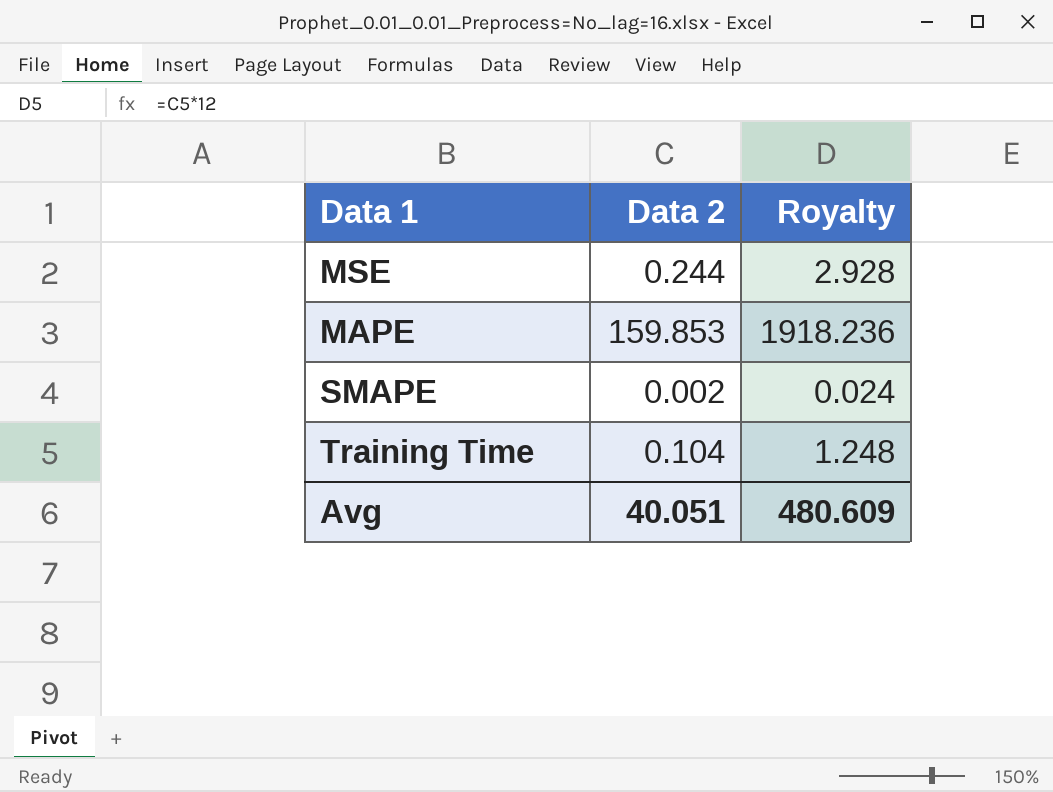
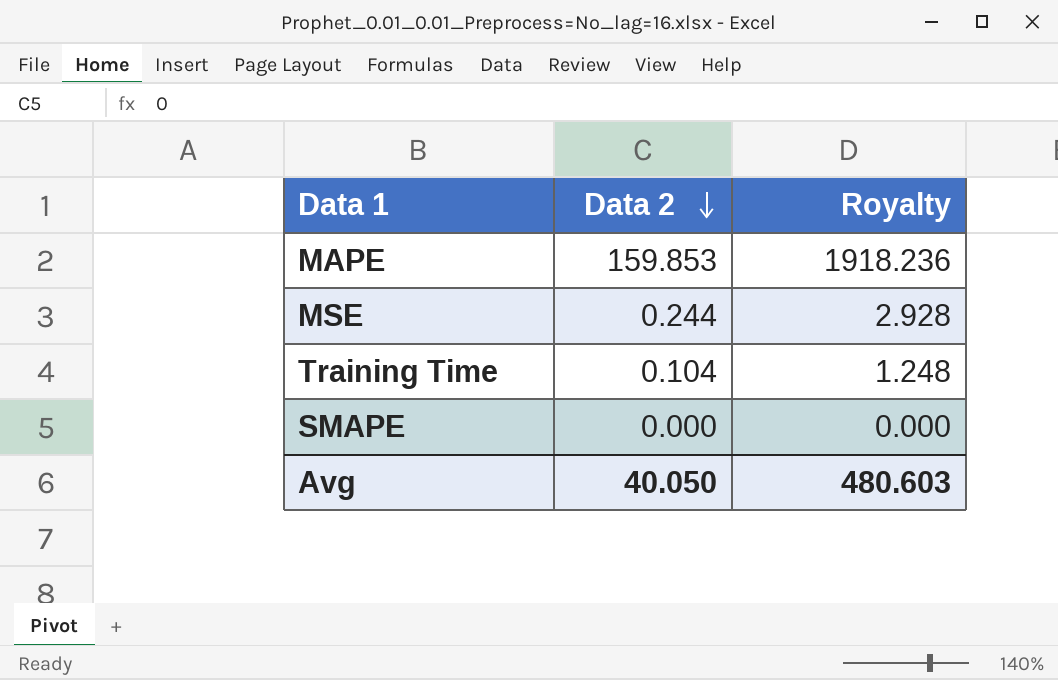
row order: none -> Data 2 descending
SMAPE | Data 2: 0.002 -> 0.000
SMAPE | Royalty: 0.024 -> 0.000
Avg | Data 2: 40.051 -> 40.050
Avg | Royalty: 480.609 -> 480.603

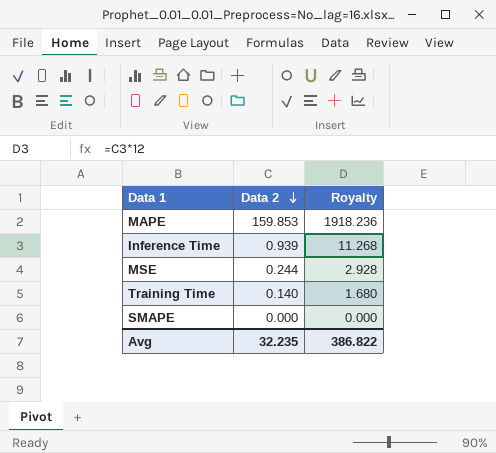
row Inference Time: none -> 0.939 | 11.268
Training Time | Data 2: 0.104 -> 0.140
Training Time | Royalty: 1.248 -> 1.680
Avg | Data 2: 40.050 -> 32.235
Avg | Royalty: 480.603 -> 386.822

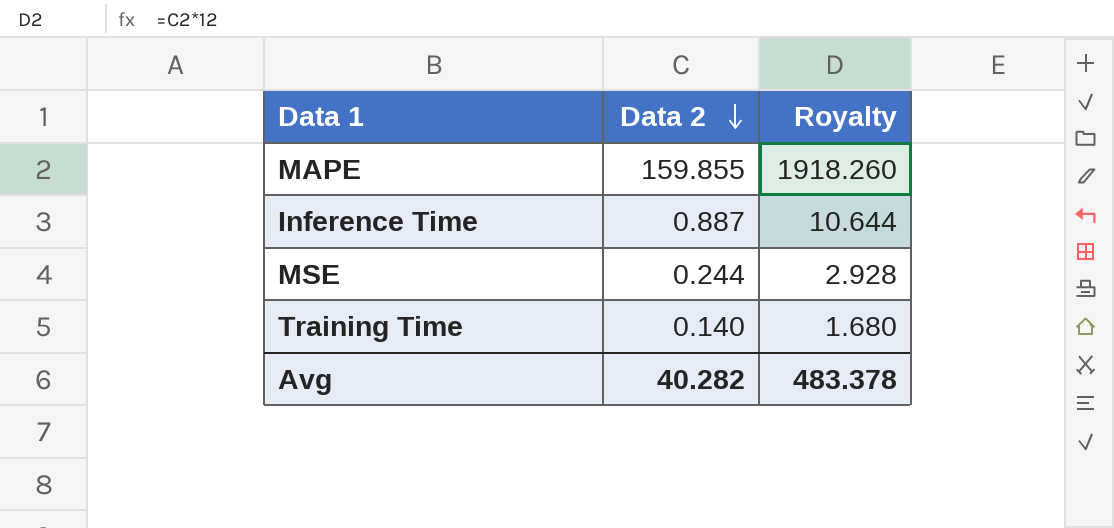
row SMAPE: 0.000 | 0.000 -> none
MAPE | Data 2: 159.853 -> 159.855
MAPE | Royalty: 1918.236 -> 1918.260
Inference Time | Data 2: 0.939 -> 0.887
Inference Time | Royalty: 11.268 -> 10.644
Avg | Data 2: 32.235 -> 40.282
Avg | Royalty: 386.822 -> 483.378

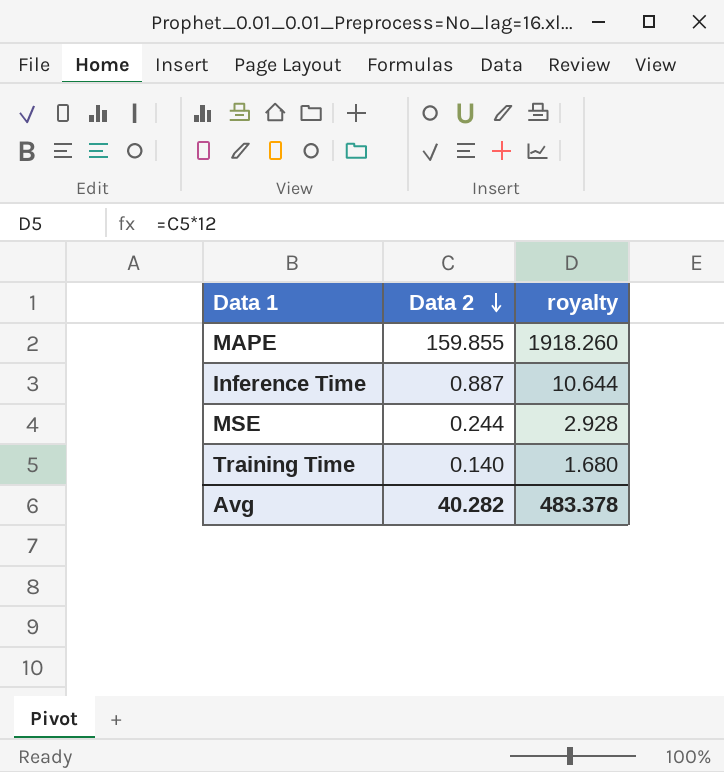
column name: Royalty -> royalty

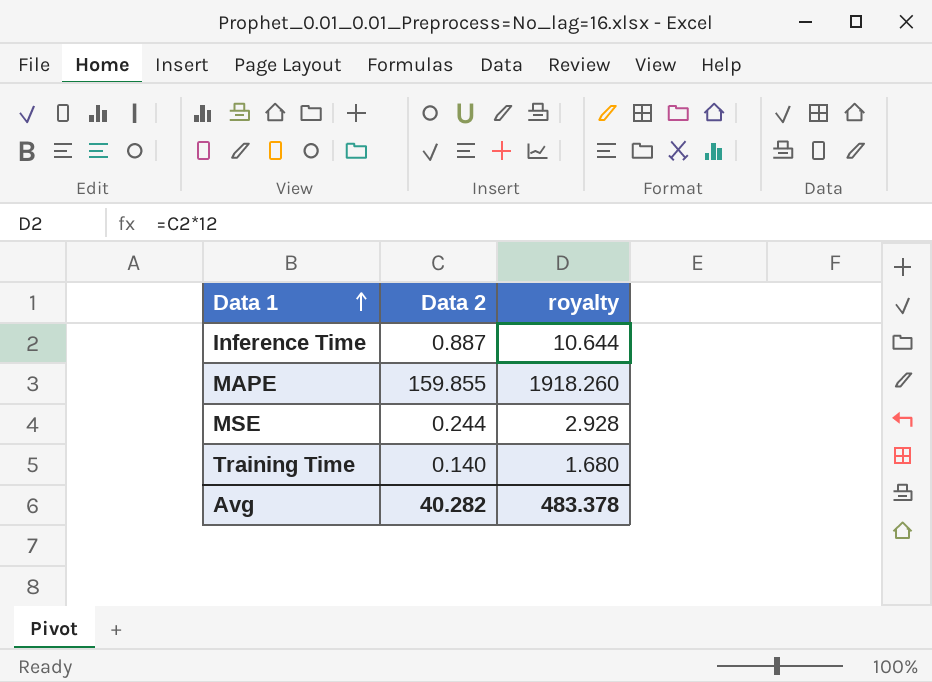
row order: Data 2 descending -> Data 1 ascending

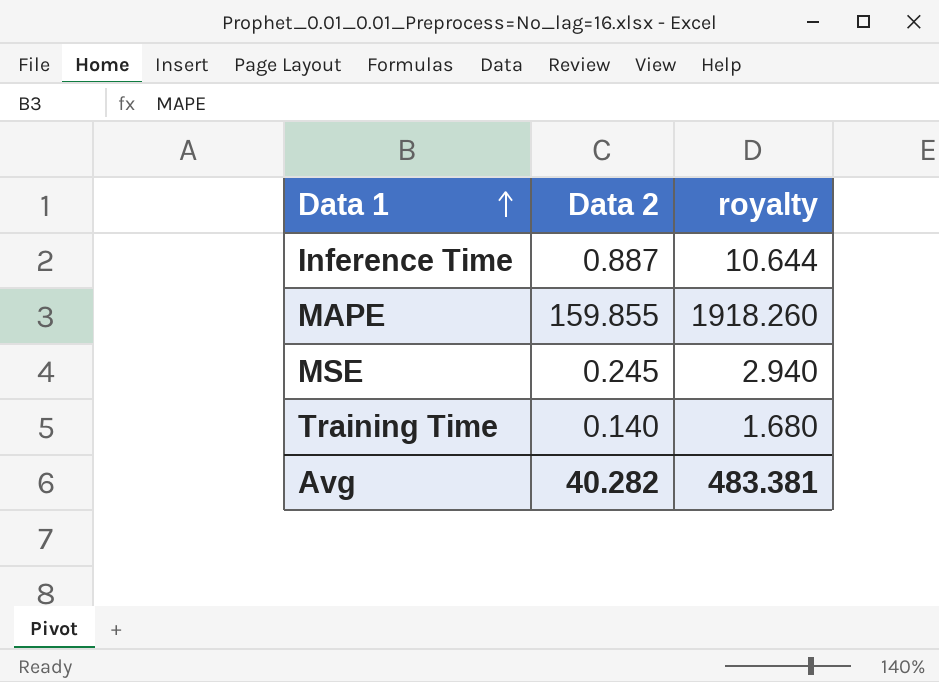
MSE | Data 2: 0.244 -> 0.245
MSE | royalty: 2.928 -> 2.940
Avg | royalty: 483.378 -> 483.381

